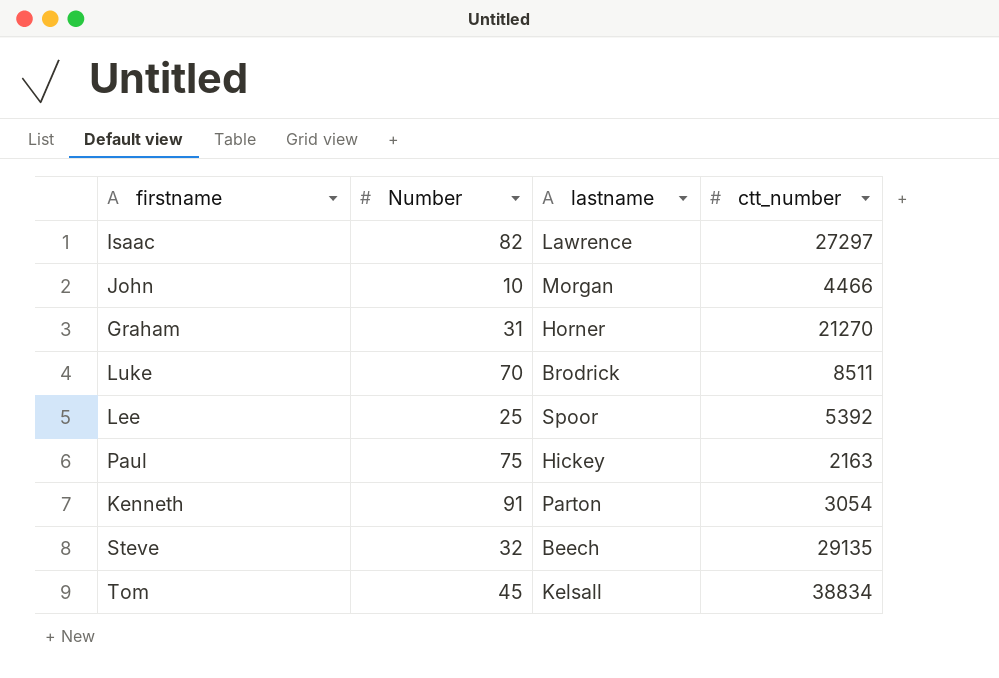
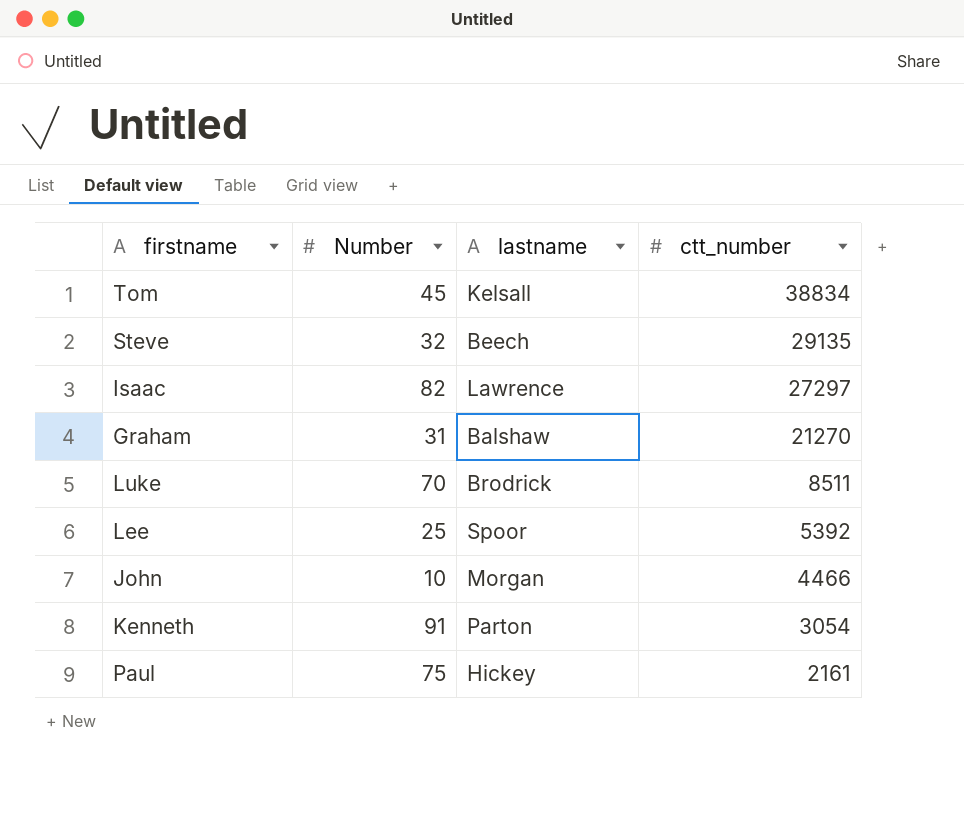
row order: none -> ctt_number descending
Graham | lastname: Horner -> Balshaw
Paul | ctt_number: 2163 -> 2161

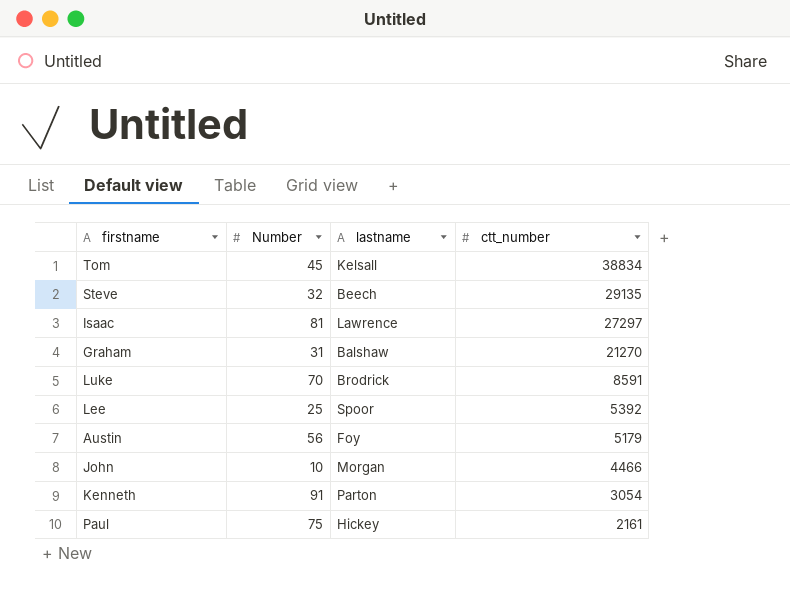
Isaac | Number: 82 -> 81
Luke | ctt_number: 8511 -> 8591
row Austin: none -> 56 | Foy | 5179

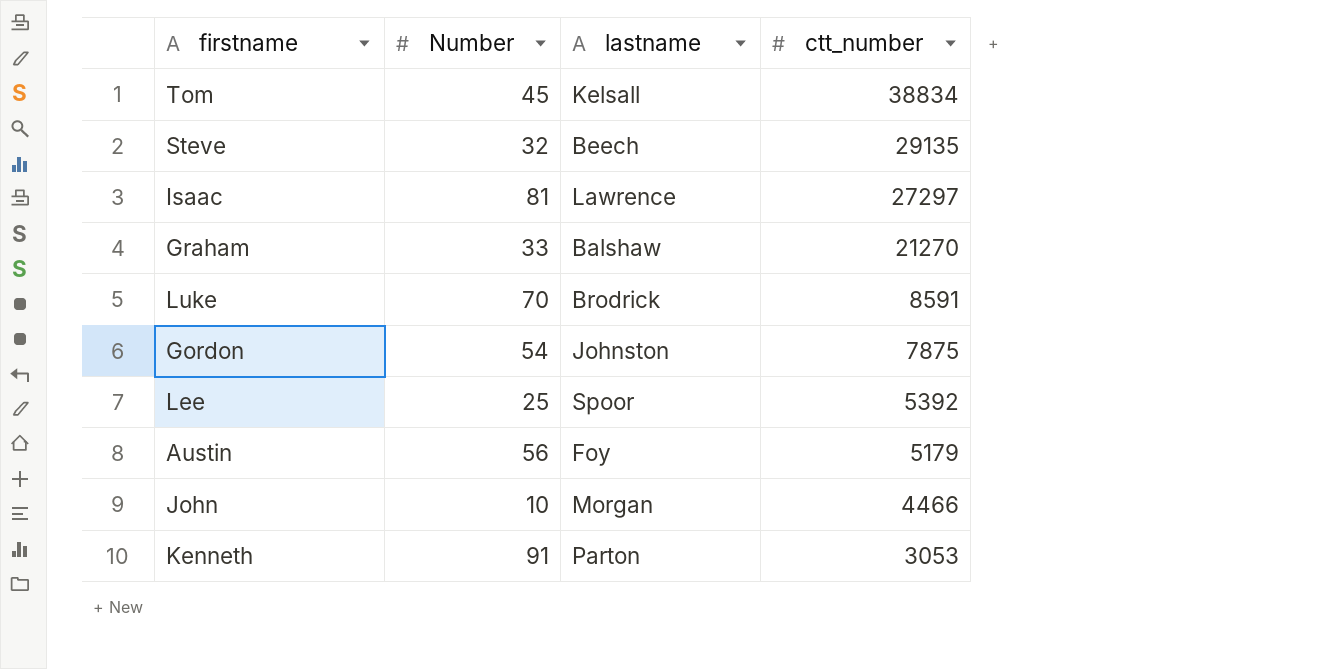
row Paul: 75 | Hickey | 2161 -> none
Graham | Number: 31 -> 33
row Gordon: none -> 54 | Johnston | 7875
Kenneth | ctt_number: 3054 -> 3053

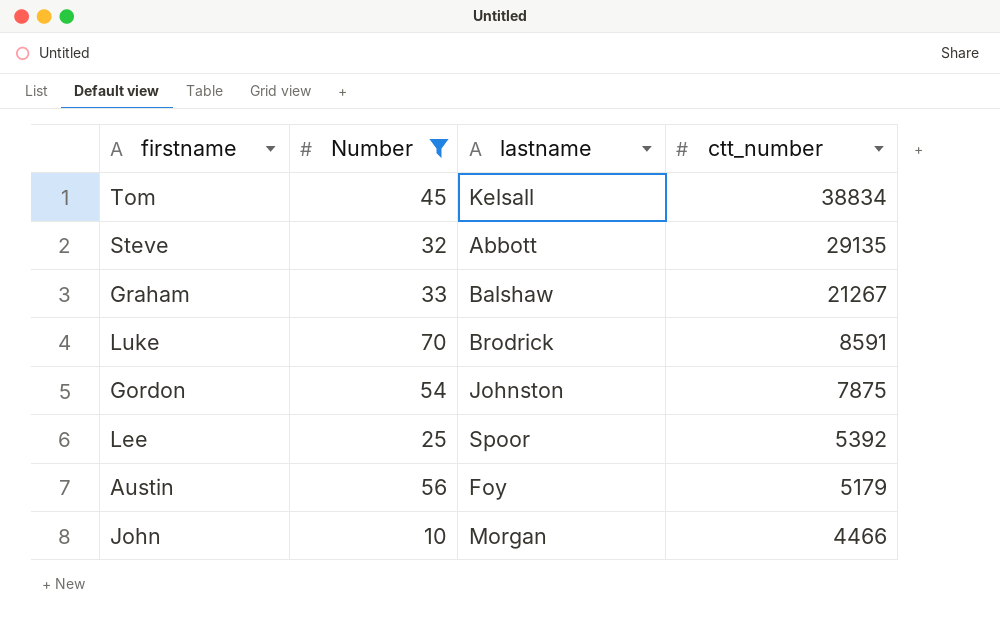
filter: none -> Number <= 70
Steve | lastname: Beech -> Abbott
Graham | ctt_number: 21270 -> 21267

